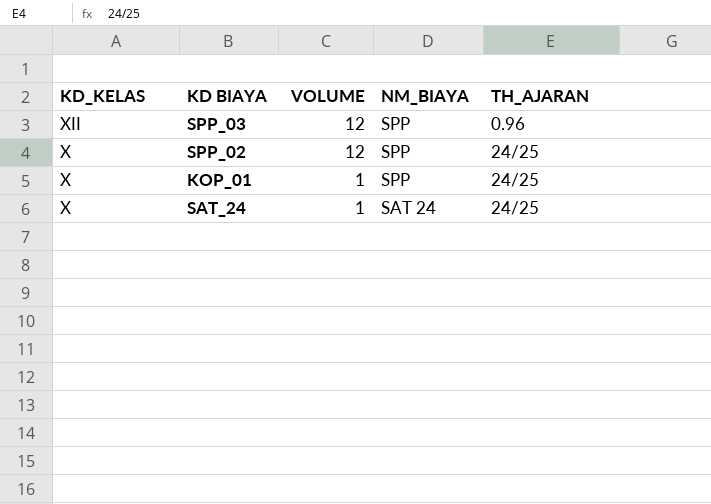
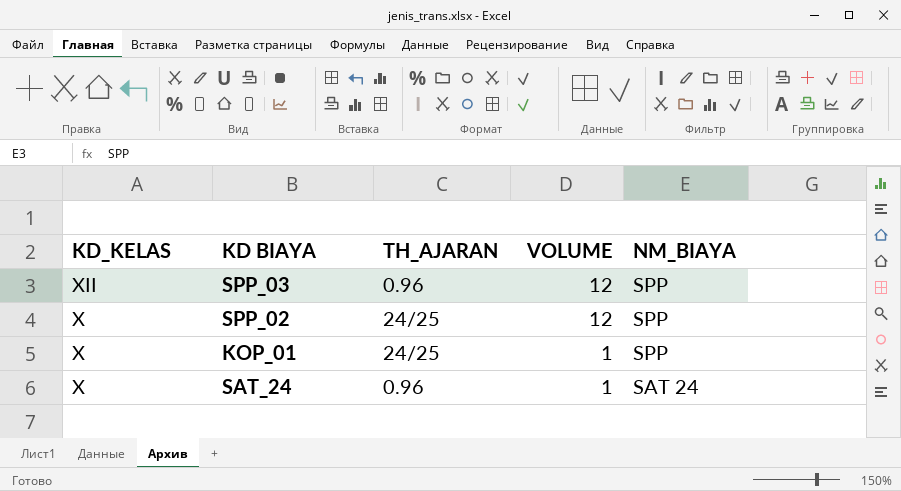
column TH_AJARAN | position: 5 -> 3
SAT_24 | TH_AJARAN: 24/25 -> 0.96

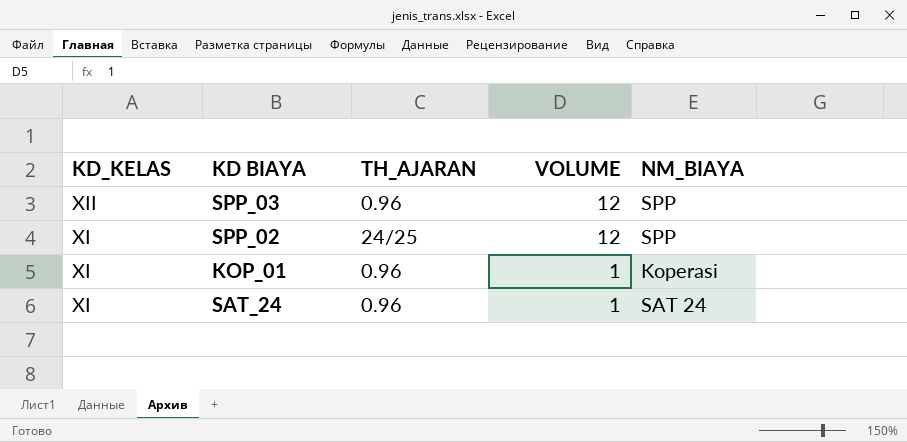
SPP_02 | KD_KELAS: X -> XI
KOP_01 | KD_KELAS: X -> XI
KOP_01 | TH_AJARAN: 24/25 -> 0.96
KOP_01 | NM_BIAYA: SPP -> Koperasi
SAT_24 | KD_KELAS: X -> XI

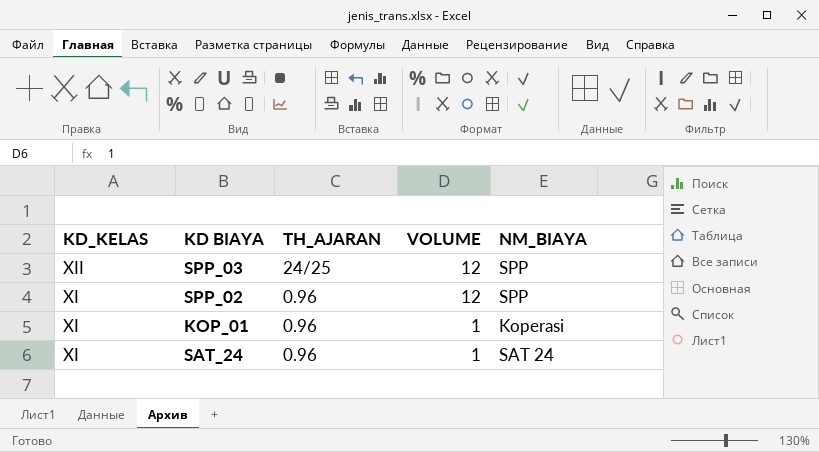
SPP_03 | TH_AJARAN: 0.96 -> 24/25
SPP_02 | TH_AJARAN: 24/25 -> 0.96

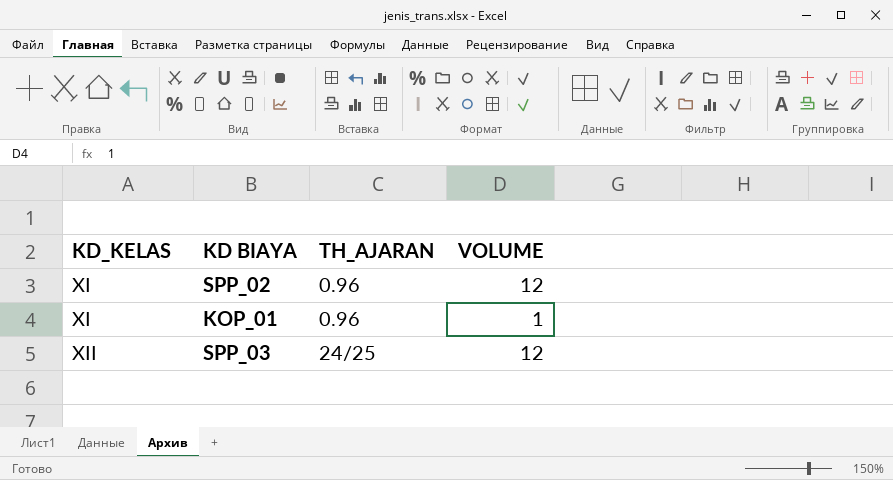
row order: KD_KELAS descending -> KD_KELAS ascending
column NM_BIAYA | position: 5 -> none
row SAT_24: XI | 0.96 | 1 | SAT 24 -> none

